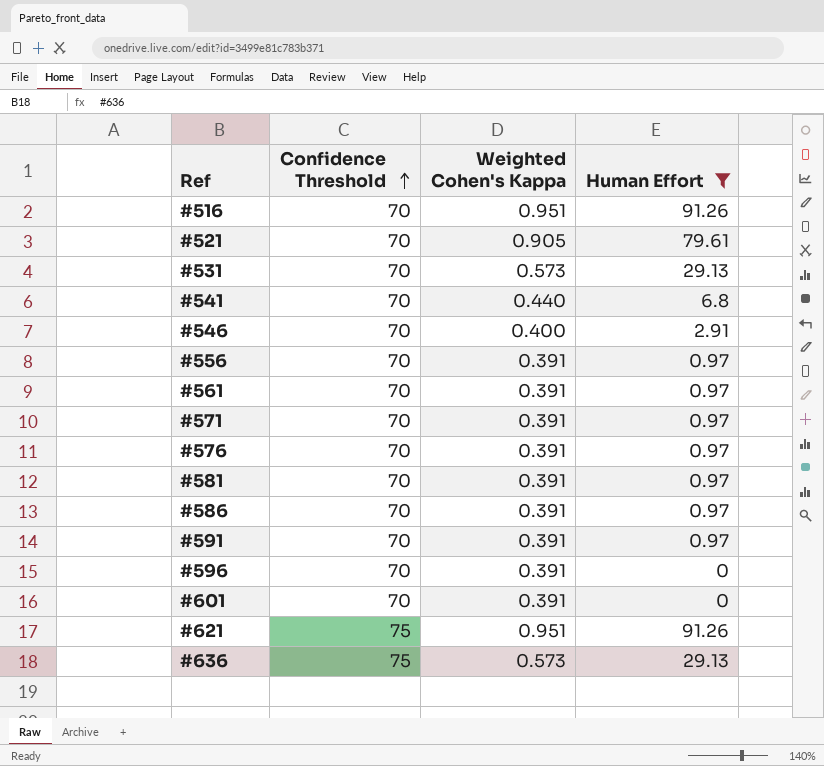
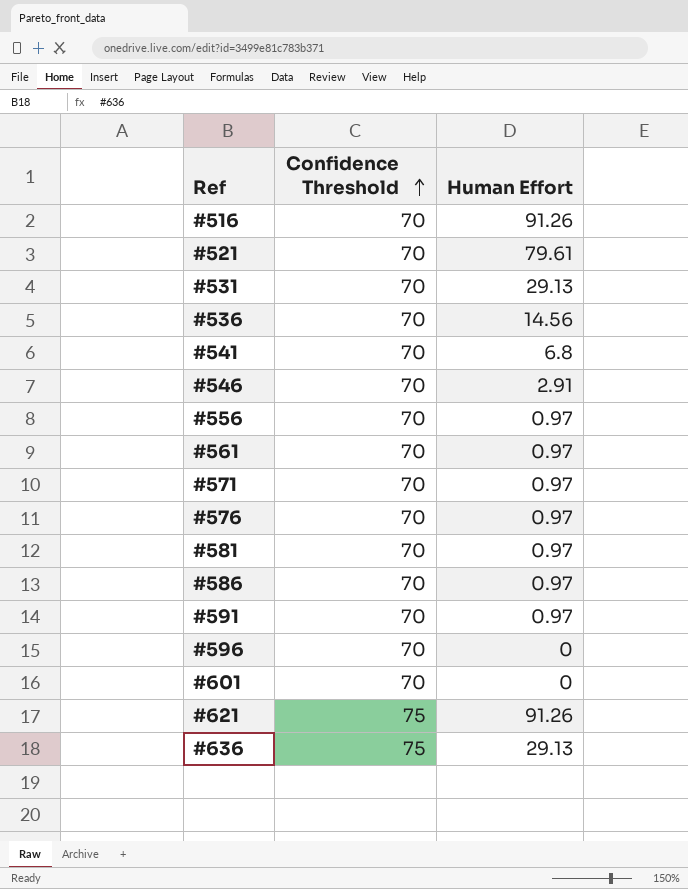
filter: Human Effort != 14.56 -> none
column Weighted Cohen's Kappa | position: 3 -> none

